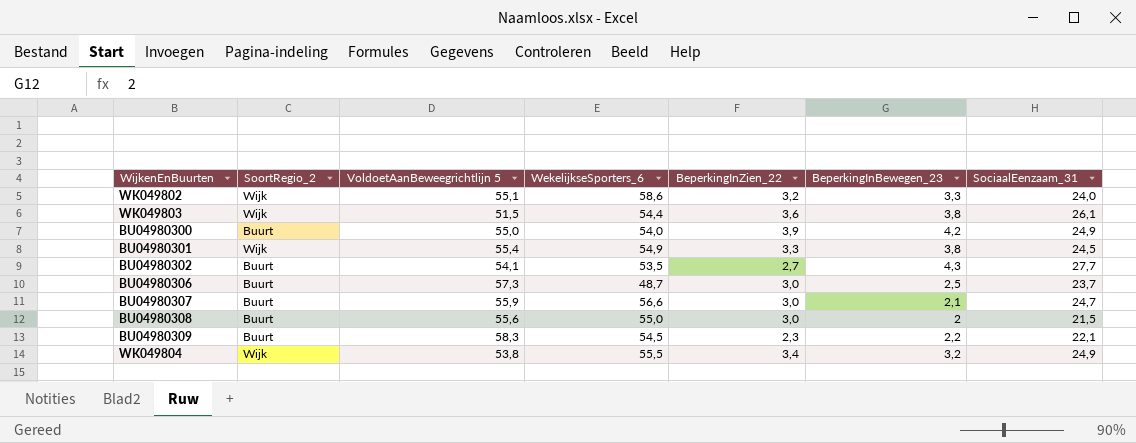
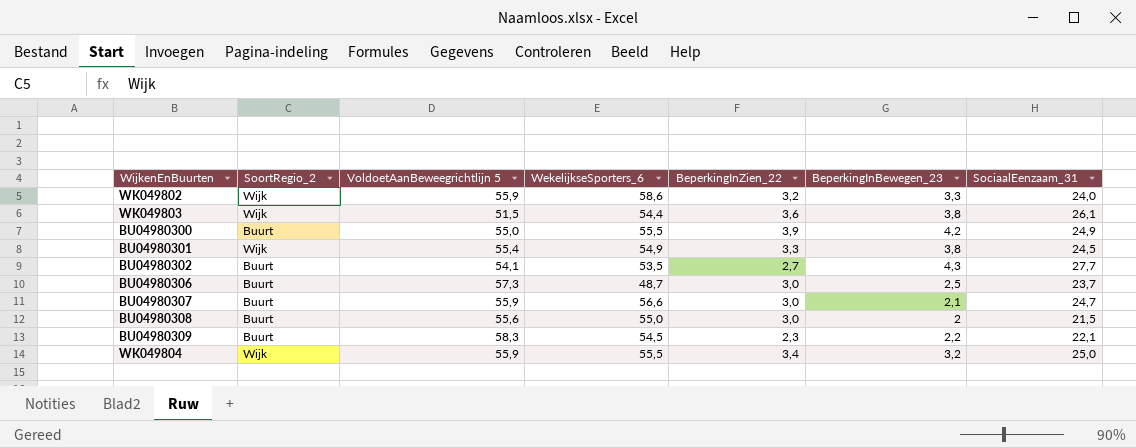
WK049802 | VoldoetAanBeweegrichtlijn 5: 55,1 -> 55,9
BU04980300 | WekelijkseSporters_6: 54,0 -> 55,5
WK049804 | VoldoetAanBeweegrichtlijn 5: 53,8 -> 55,9
WK049804 | SociaalEenzaam_31: 24,9 -> 25,0

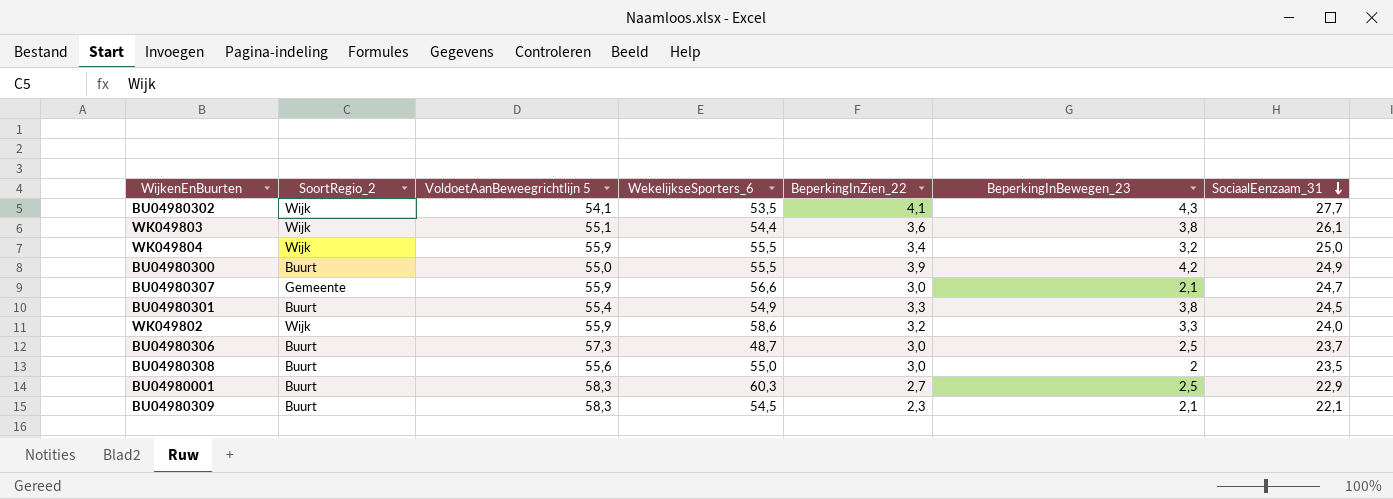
row order: none -> SociaalEenzaam_31 descending
BU04980302 | SoortRegio_2: Buurt -> Wijk
BU04980302 | BeperkingInZien_22: 2,7 -> 4,1
WK049803 | VoldoetAanBeweegrichtlijn 5: 51,5 -> 55,1
BU04980307 | SoortRegio_2: Buurt -> Gemeente
BU04980301 | SoortRegio_2: Wijk -> Buurt
BU04980308 | SociaalEenzaam_31: 21,5 -> 23,5
row BU04980001: none -> Buurt | 58,3 | 60,3 | 2,7 | 2,5 | 22,9
BU04980309 | BeperkingInBewegen_23: 2,2 -> 2,1

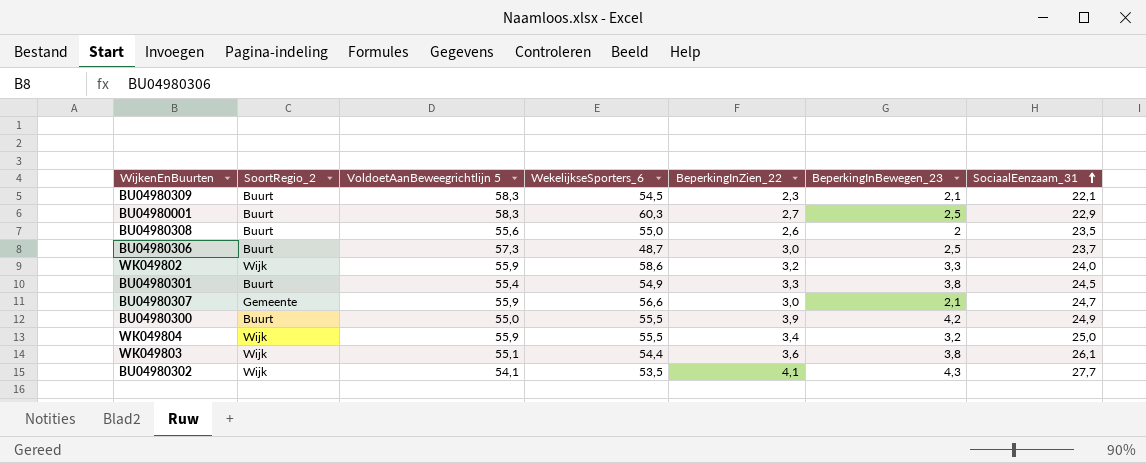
row order: SociaalEenzaam_31 descending -> SociaalEenzaam_31 ascending
BU04980308 | BeperkingInZien_22: 3,0 -> 2,6

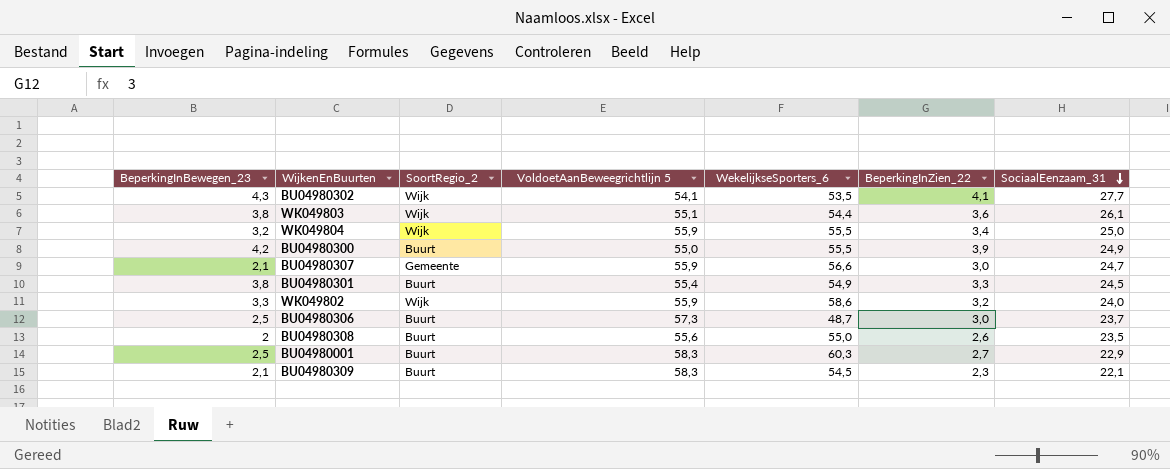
row order: SociaalEenzaam_31 ascending -> SociaalEenzaam_31 descending
column BeperkingInBewegen_23 | position: 6 -> 1

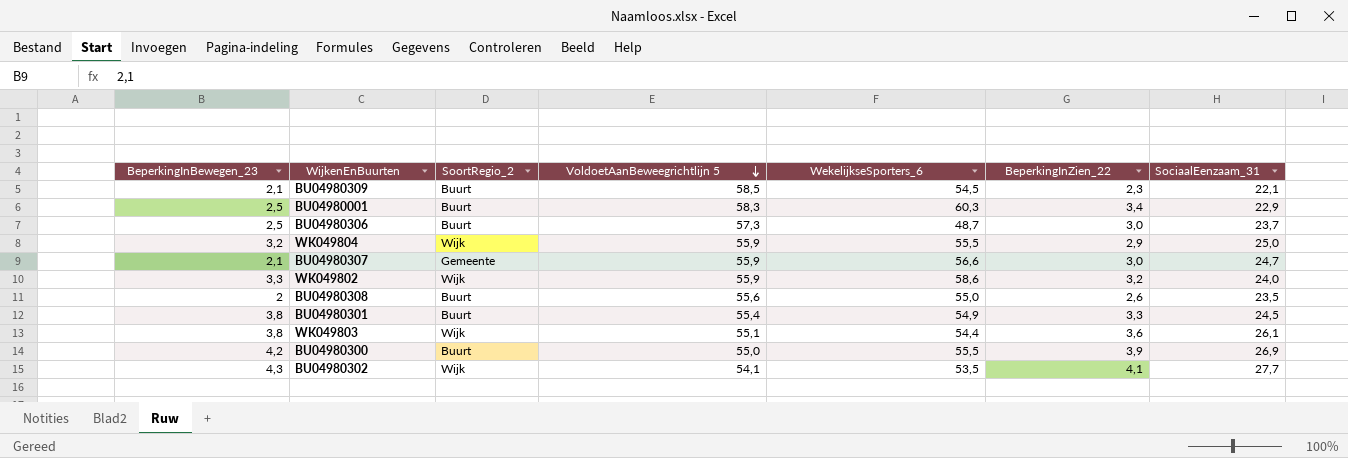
row order: SociaalEenzaam_31 descending -> VoldoetAanBeweegrichtlijn 5 descending
BU04980309 | VoldoetAanBeweegrichtlijn 5: 58,3 -> 58,5
BU04980001 | BeperkingInZien_22: 2,7 -> 3,4
WK049804 | BeperkingInZien_22: 3,4 -> 2,9
BU04980300 | SociaalEenzaam_31: 24,9 -> 26,9

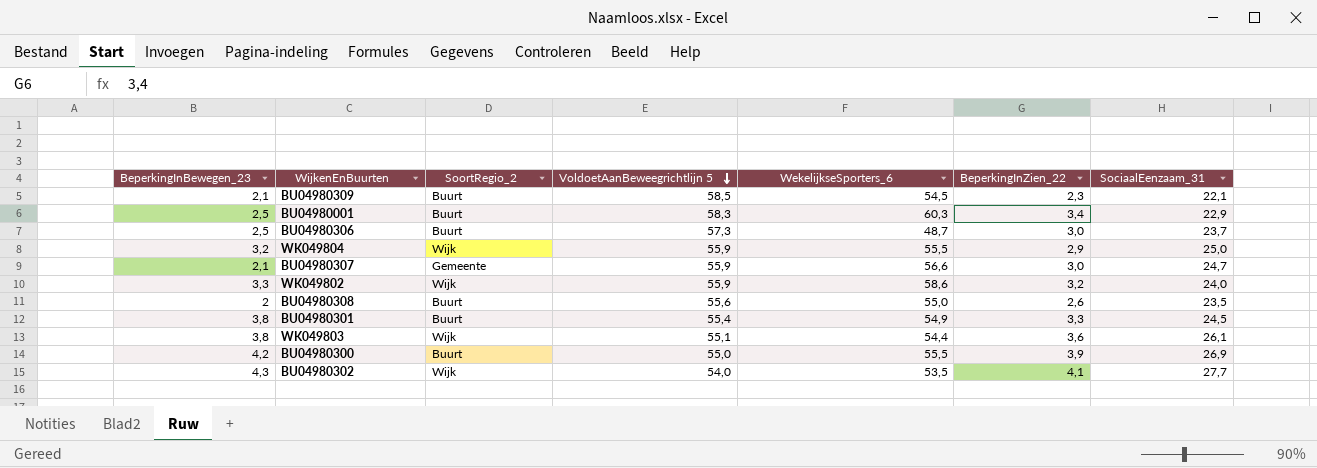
BU04980302 | VoldoetAanBeweegrichtlijn 5: 54,1 -> 54,0

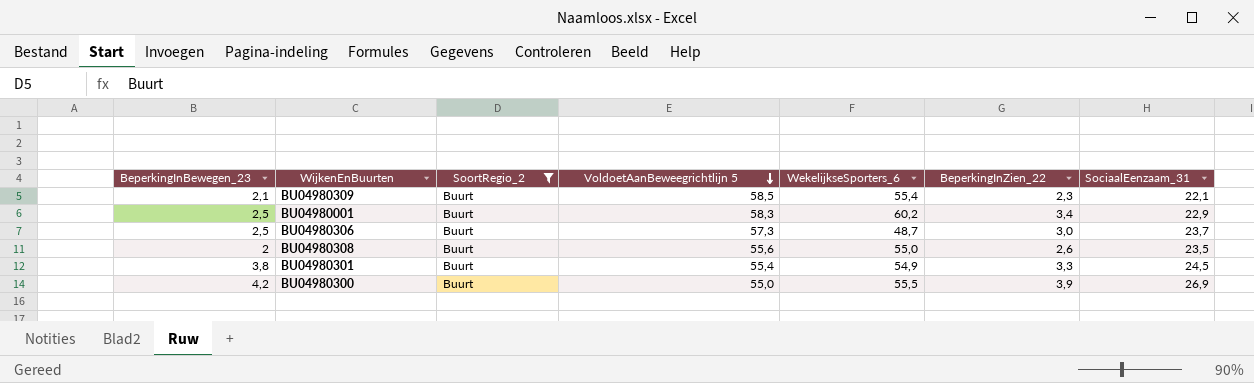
filter: none -> SoortRegio_2 = Buurt
BU04980309 | WekelijkseSporters_6: 54,5 -> 55,4
BU04980001 | WekelijkseSporters_6: 60,3 -> 60,2

